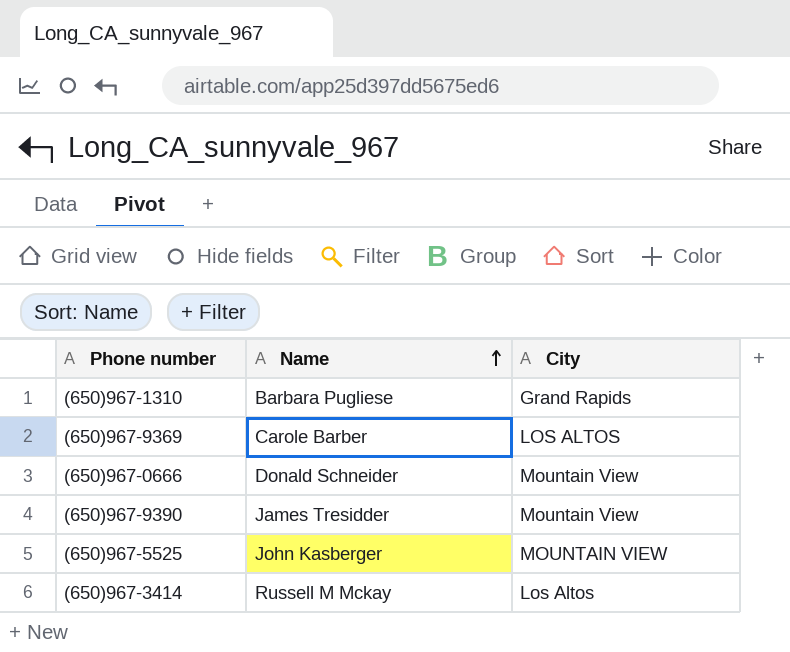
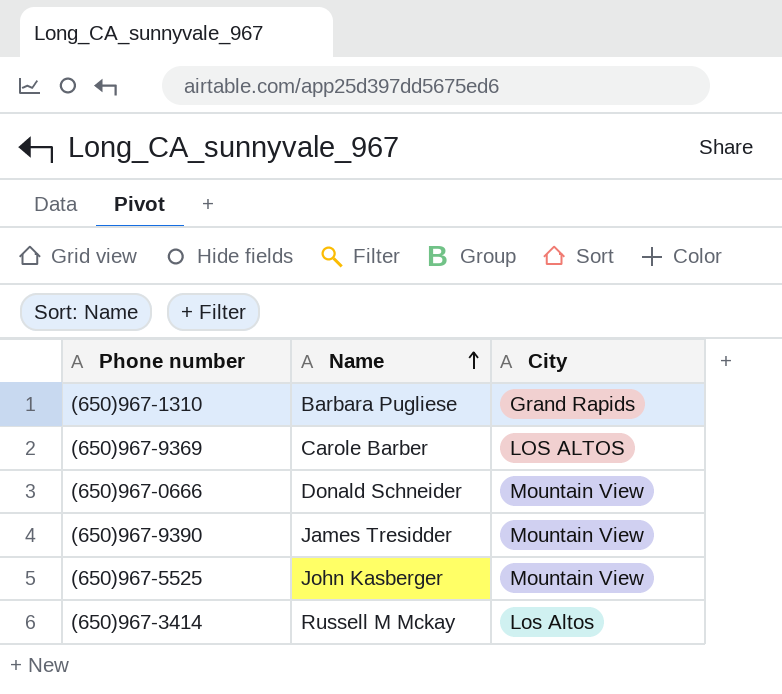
(650)967-5525 | City: MOUNTAIN VIEW -> Mountain View

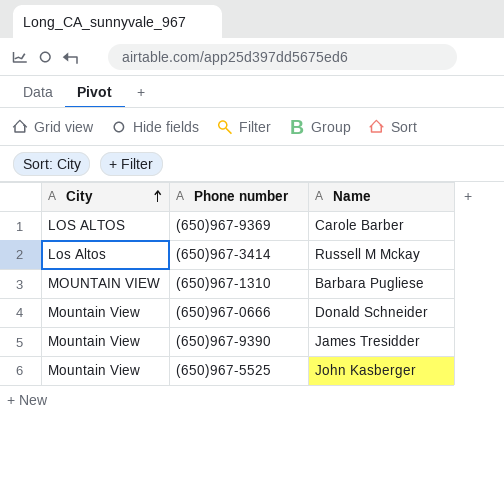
row order: Name ascending -> City ascending
column City | position: 3 -> 1
(650)967-1310 | City: Grand Rapids -> MOUNTAIN VIEW

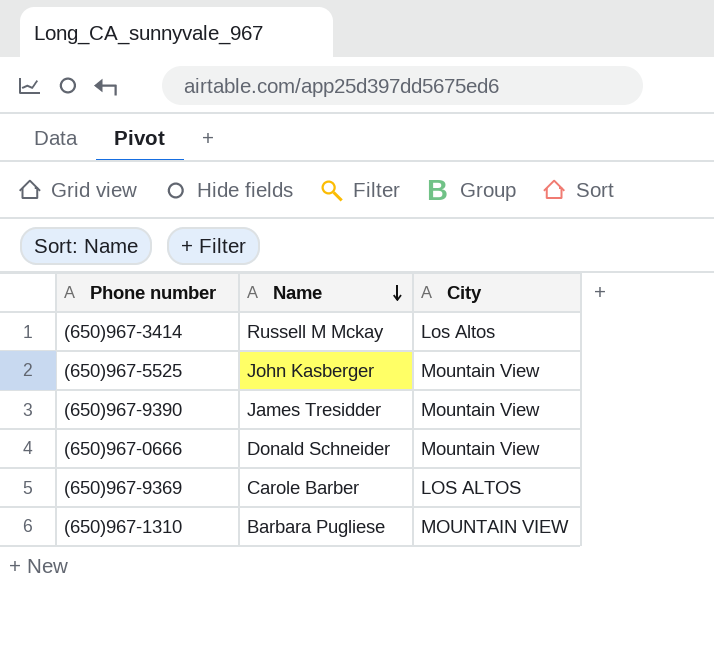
row order: City ascending -> Name descending
column City | position: 1 -> 3

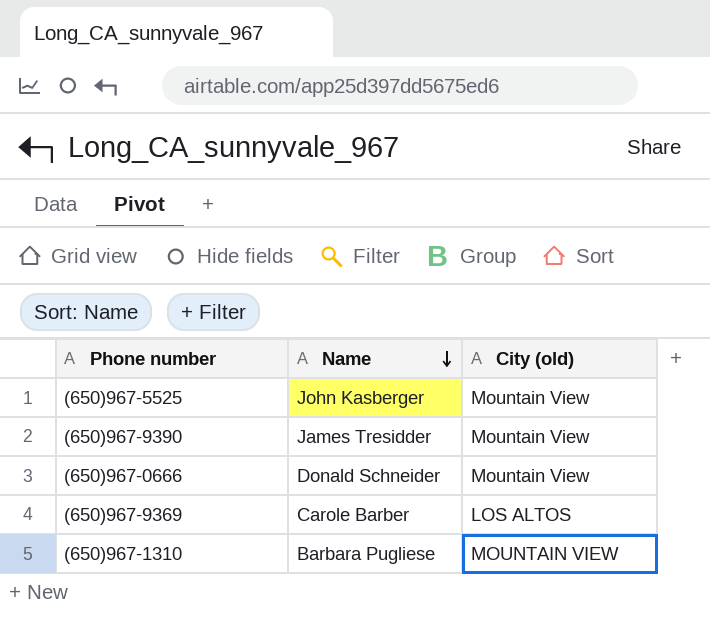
column name: City -> City (old)
row (650)967-3414: Russell M Mckay | Los Altos -> none

